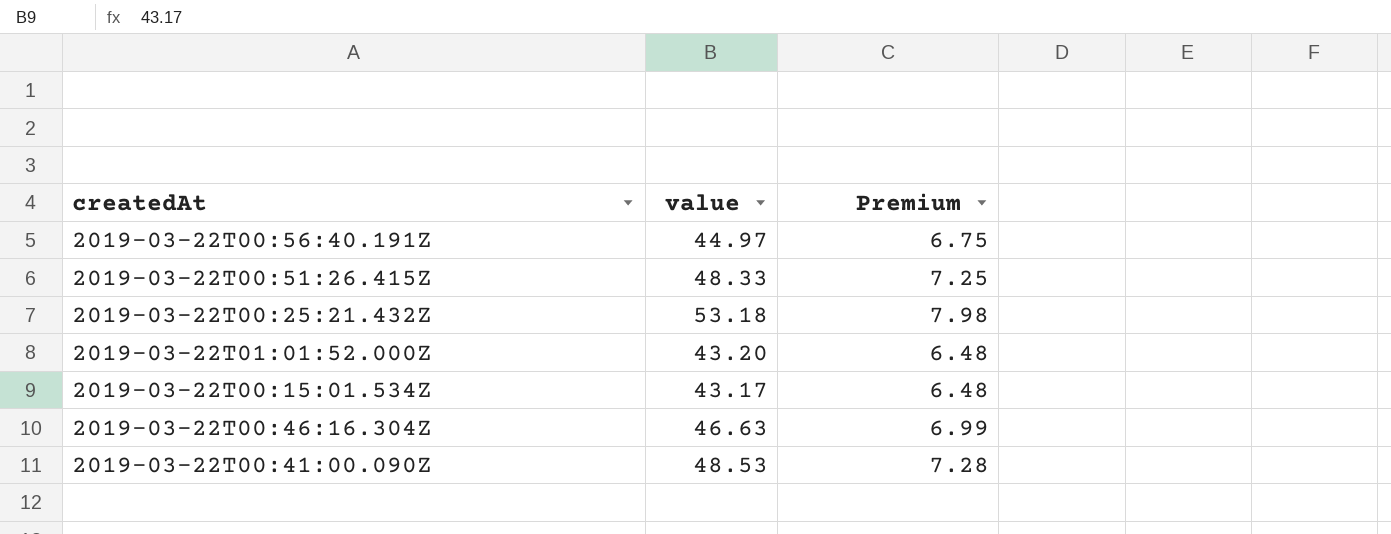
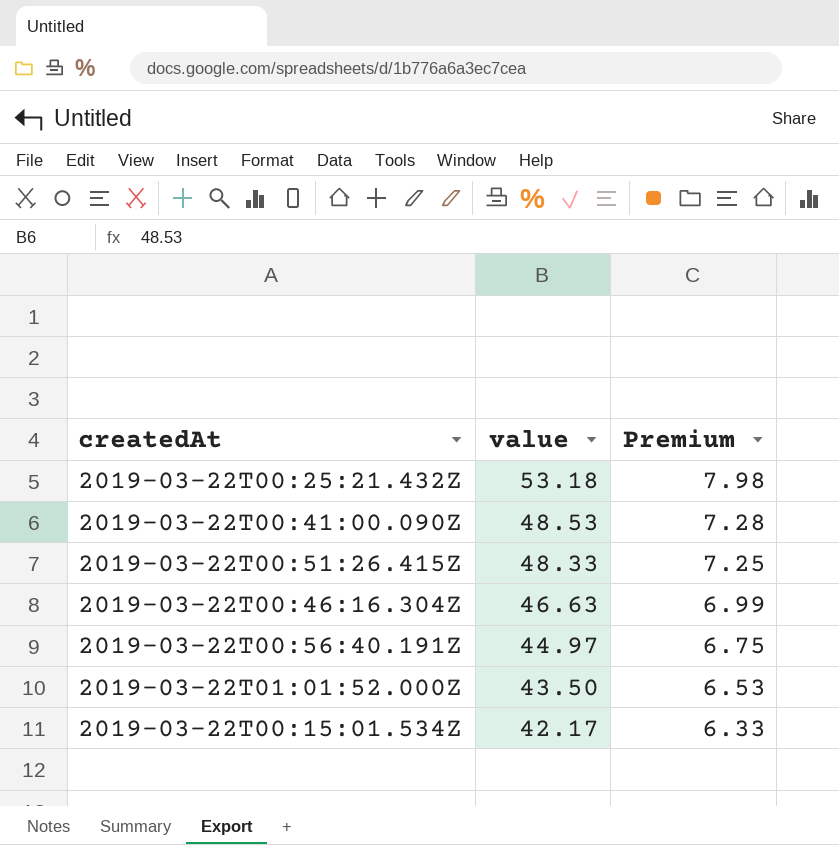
row order: none -> value descending
2019-03-22T01:01:52.000Z | value: 43.20 -> 43.50
2019-03-22T01:01:52.000Z | Premium: 6.48 -> 6.53
2019-03-22T00:15:01.534Z | value: 43.17 -> 42.17
2019-03-22T00:15:01.534Z | Premium: 6.48 -> 6.33

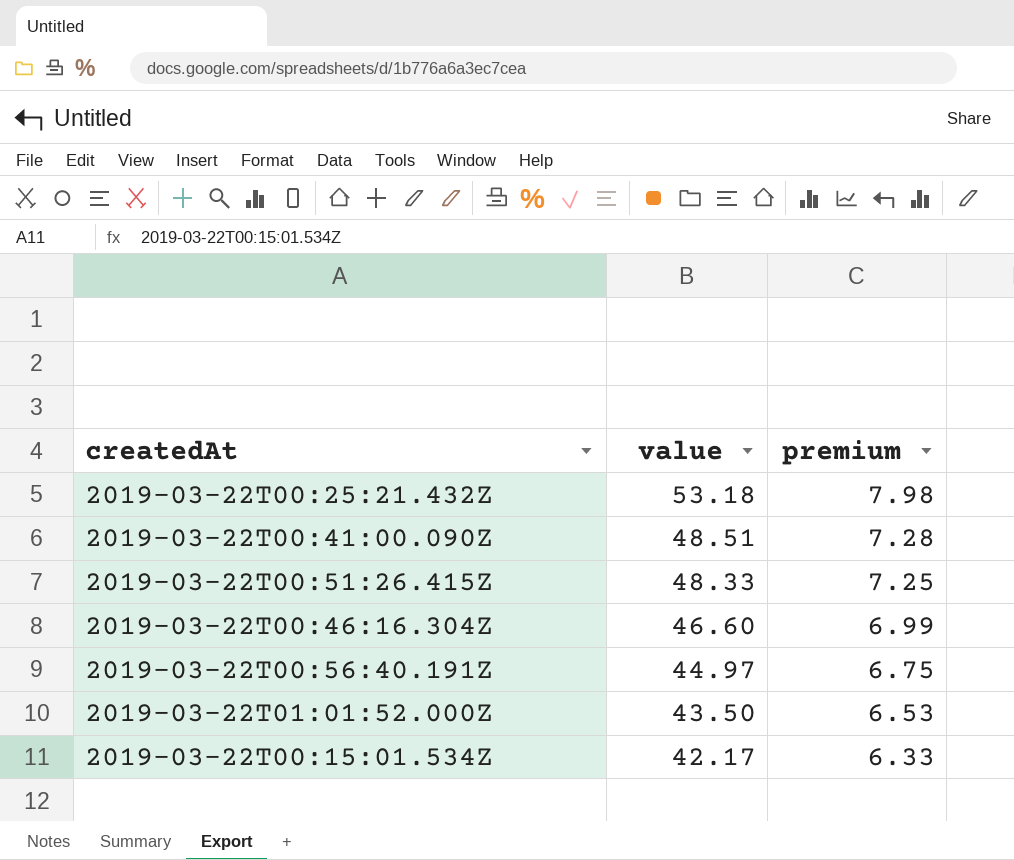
column name: Premium -> premium
2019-03-22T00:41:00.090Z | value: 48.53 -> 48.51
2019-03-22T00:46:16.304Z | value: 46.63 -> 46.60

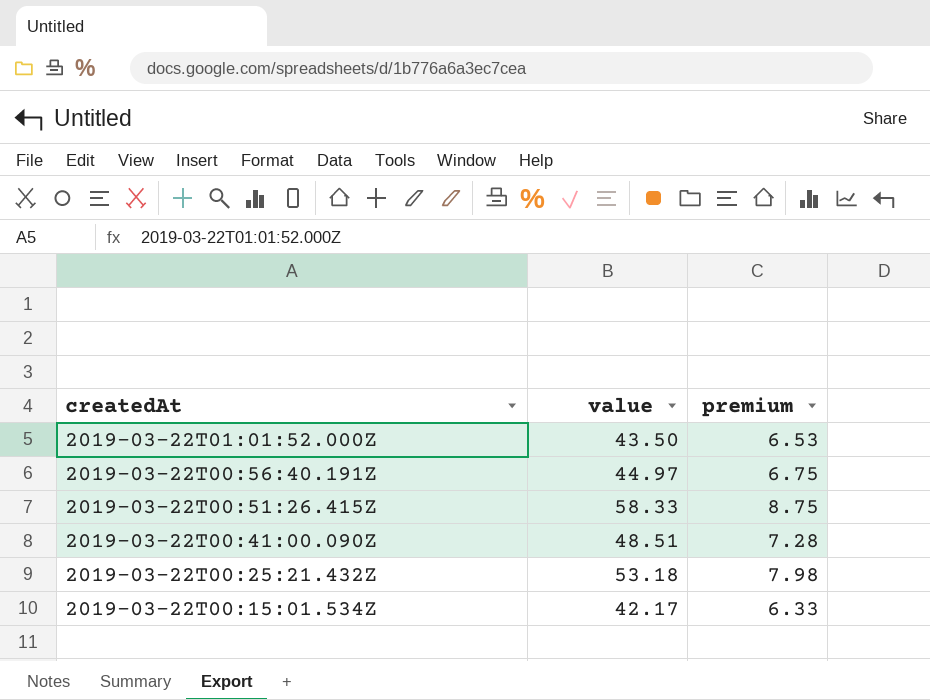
row order: value descending -> createdAt descending
row 2019-03-22T00:46:16.304Z: 46.60 | 6.99 -> none
2019-03-22T00:51:26.415Z | value: 48.33 -> 58.33
2019-03-22T00:51:26.415Z | premium: 7.25 -> 8.75

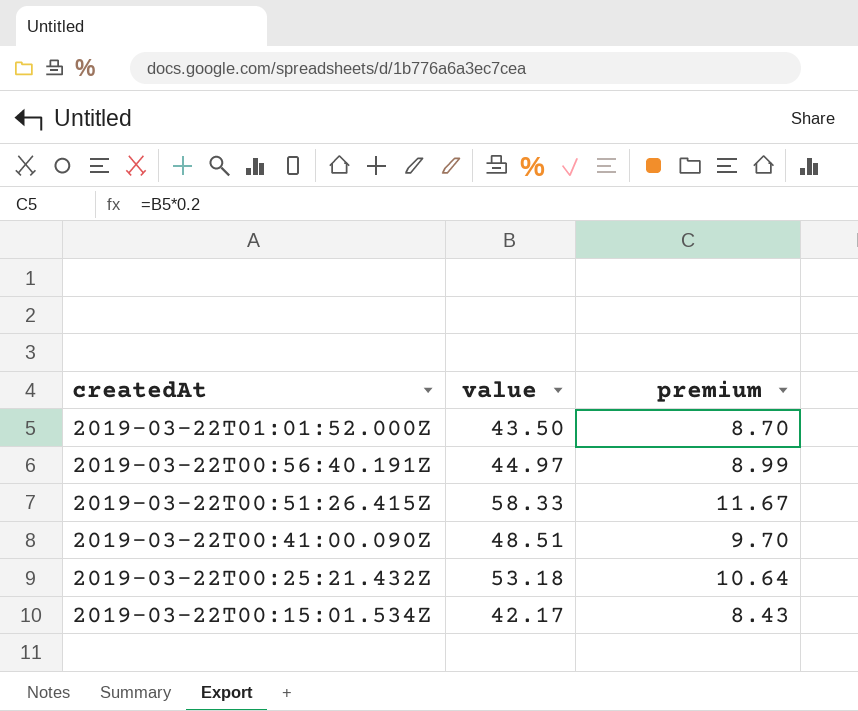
column premium | formula: [value] * 0.15 -> [value] * 0.2

